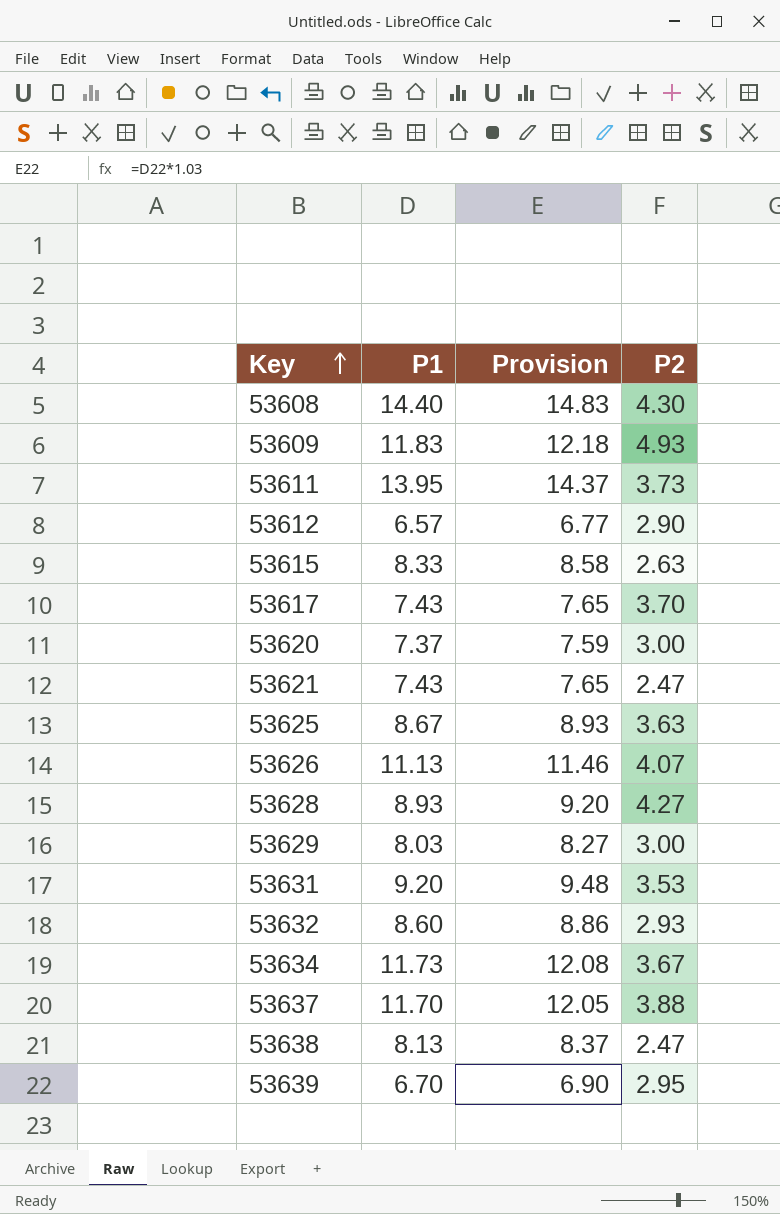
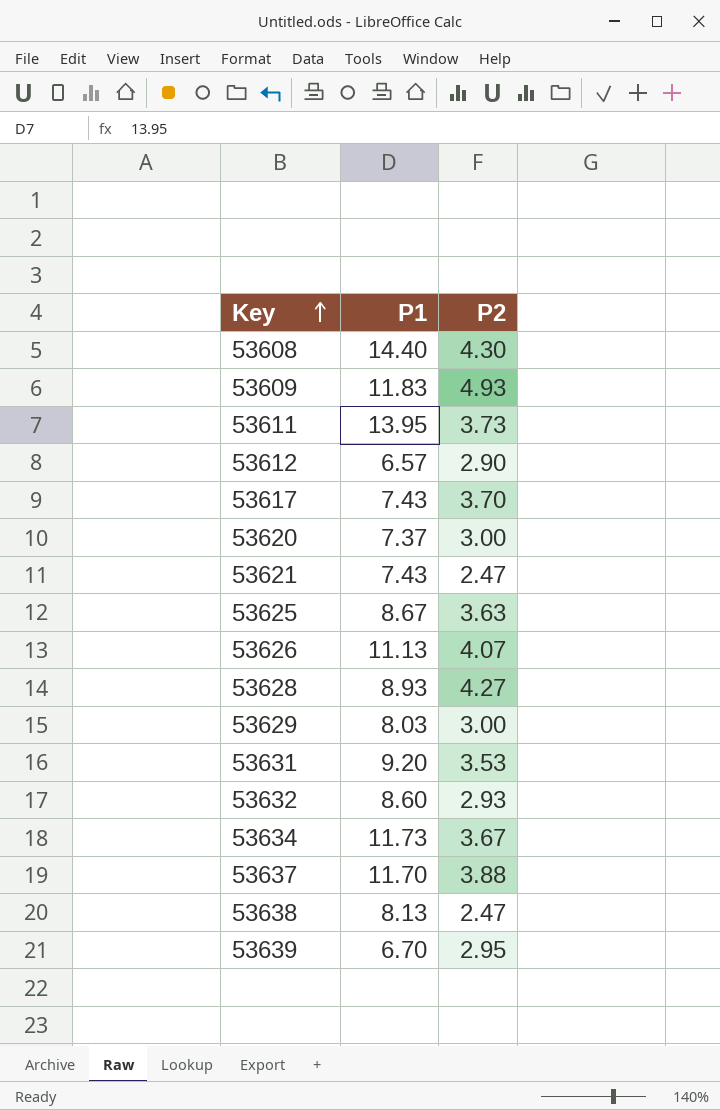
column Provision | formula: [P1] * 1.03 -> none
row 53615: 8.33 | 8.58 | 2.63 -> none

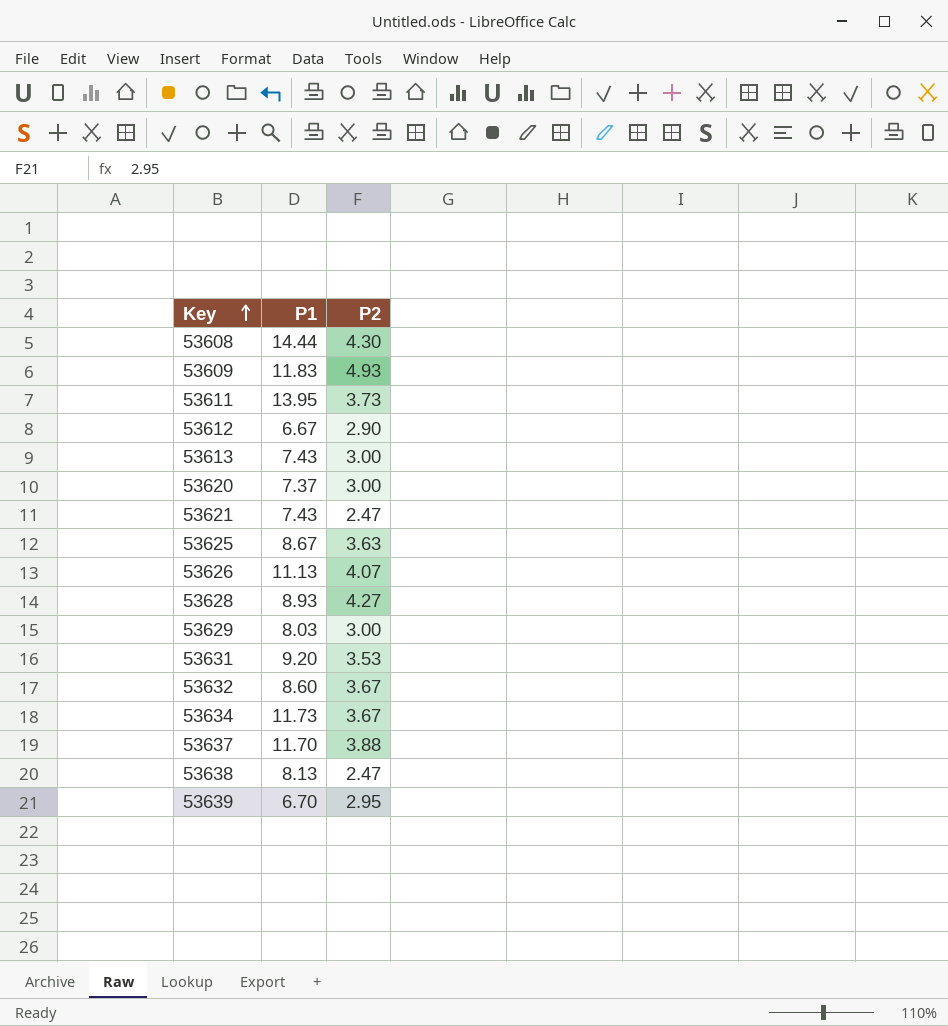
row 53617: 7.43 | 3.70 -> none
53608 | P1: 14.40 -> 14.44
53612 | P1: 6.57 -> 6.67
row 53613: none -> 7.43 | 3.00
53632 | P2: 2.93 -> 3.67

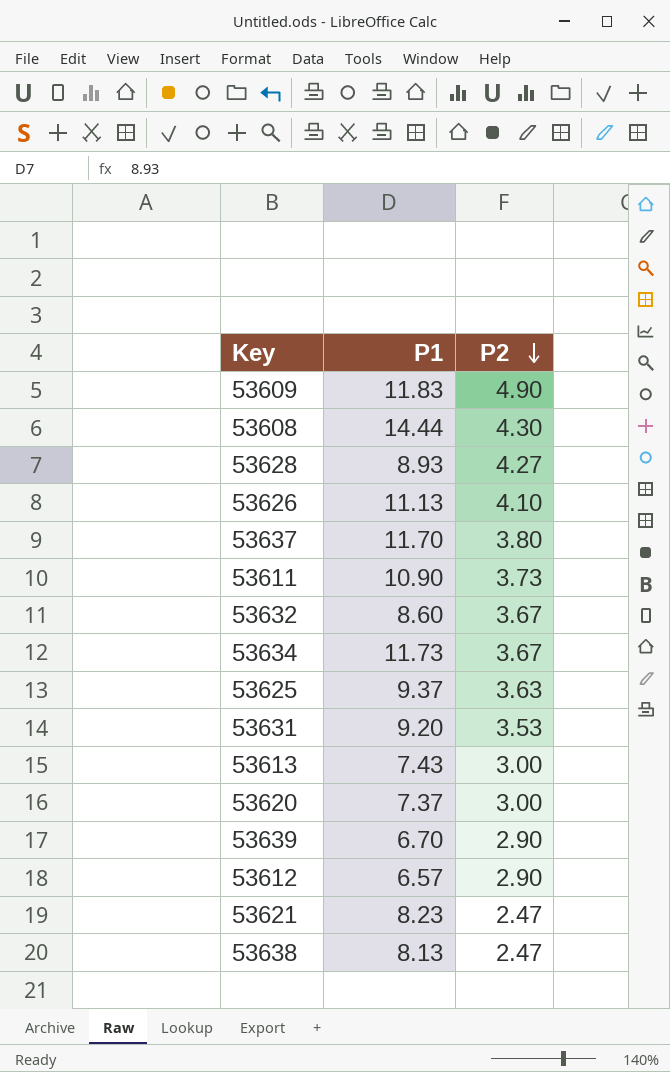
row order: Key ascending -> P2 descending
row 53629: 8.03 | 3.00 -> none
53609 | P2: 4.93 -> 4.90
53626 | P2: 4.07 -> 4.10
53637 | P2: 3.88 -> 3.80
53611 | P1: 13.95 -> 10.90
53625 | P1: 8.67 -> 9.37
53639 | P2: 2.95 -> 2.90
53612 | P1: 6.67 -> 6.57
53621 | P1: 7.43 -> 8.23

